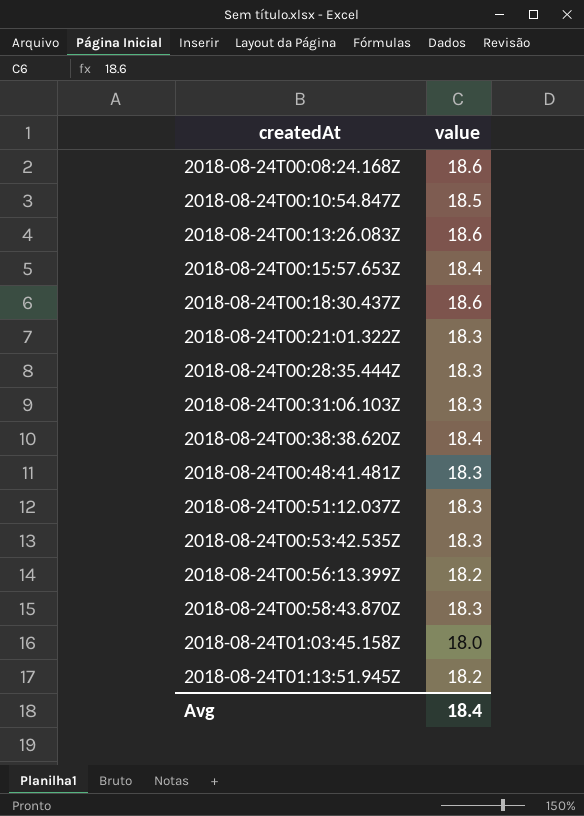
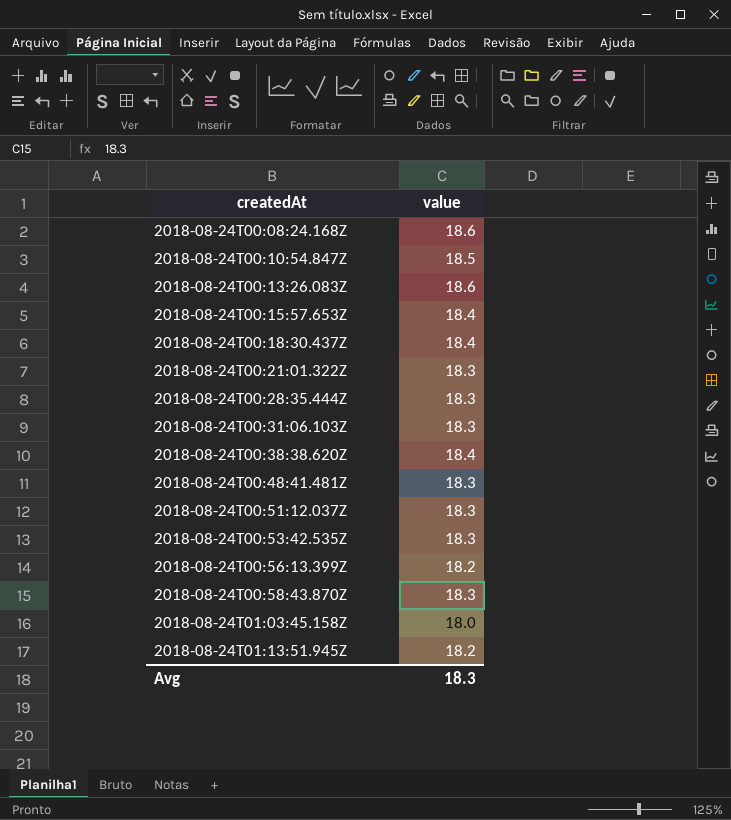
2018-08-24T00:18:30.437Z | value: 18.6 -> 18.4
Avg | value: 18.4 -> 18.3

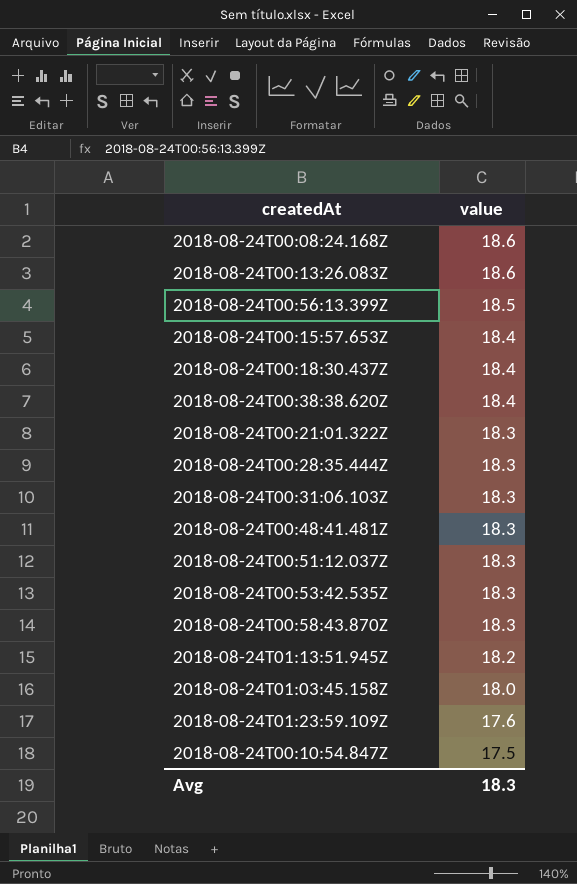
row order: createdAt ascending -> value descending
2018-08-24T00:56:13.399Z | value: 18.2 -> 18.5
row 2018-08-24T01:23:59.109Z: none -> 17.6
2018-08-24T00:10:54.847Z | value: 18.5 -> 17.5

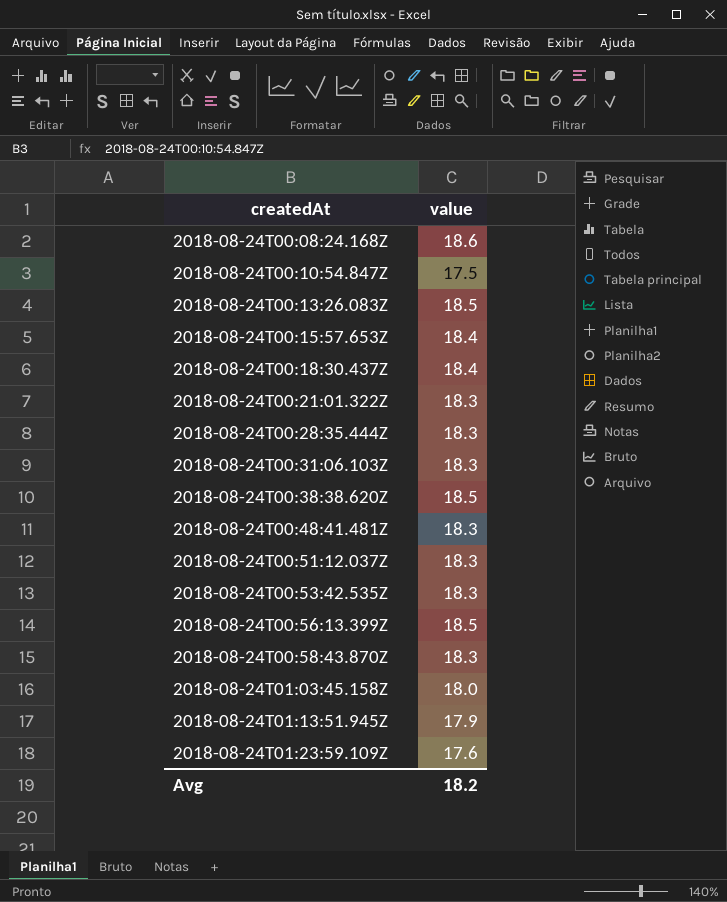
row order: value descending -> createdAt ascending
2018-08-24T00:13:26.083Z | value: 18.6 -> 18.5
2018-08-24T00:38:38.620Z | value: 18.4 -> 18.5
2018-08-24T01:13:51.945Z | value: 18.2 -> 17.9
Avg | value: 18.3 -> 18.2

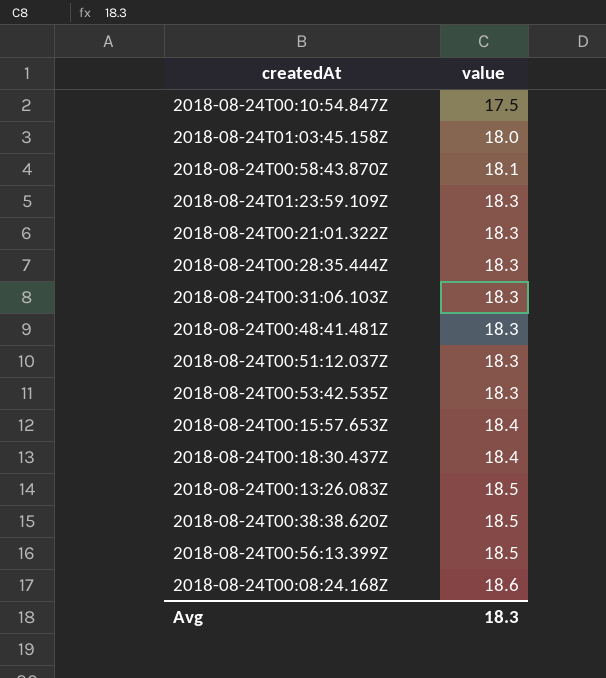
row order: createdAt ascending -> value ascending
row 2018-08-24T01:13:51.945Z: 17.9 -> none
2018-08-24T00:58:43.870Z | value: 18.3 -> 18.1
2018-08-24T01:23:59.109Z | value: 17.6 -> 18.3
Avg | value: 18.2 -> 18.3

